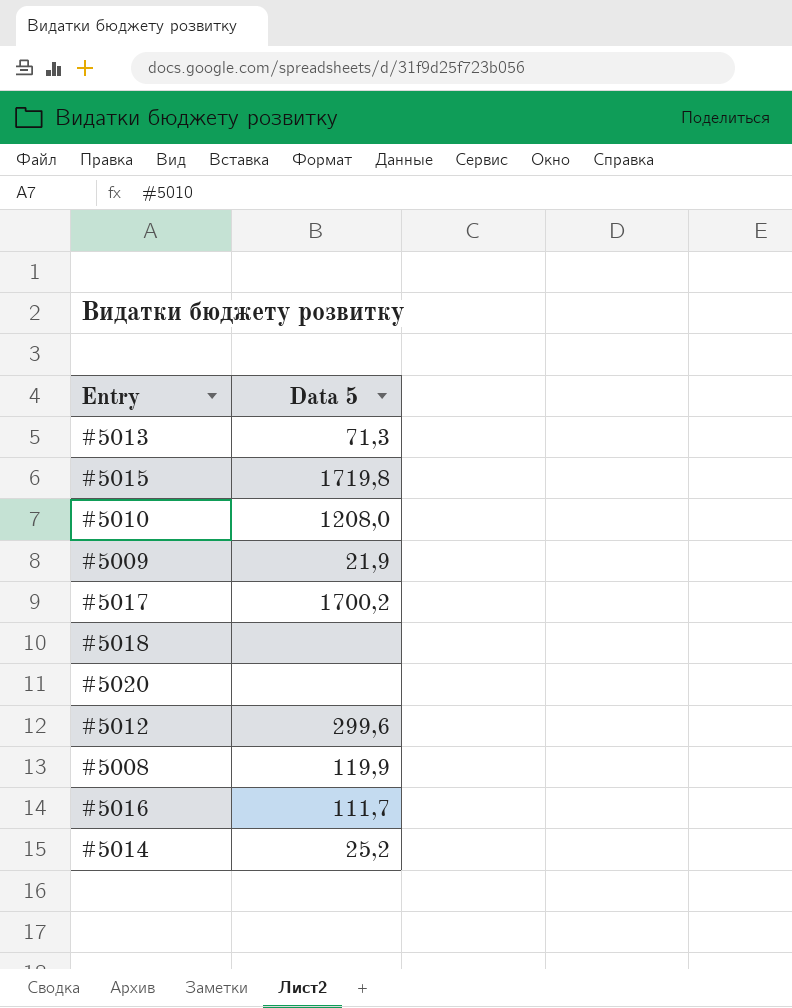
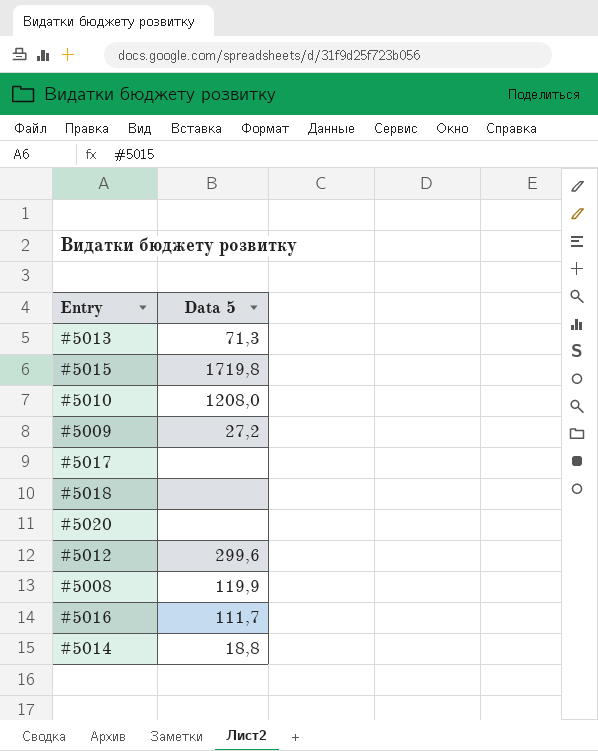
#5009 | Data 5: 21,9 -> 27,2
#5017 | Data 5: 1700,2 -> none
#5014 | Data 5: 25,2 -> 18,8

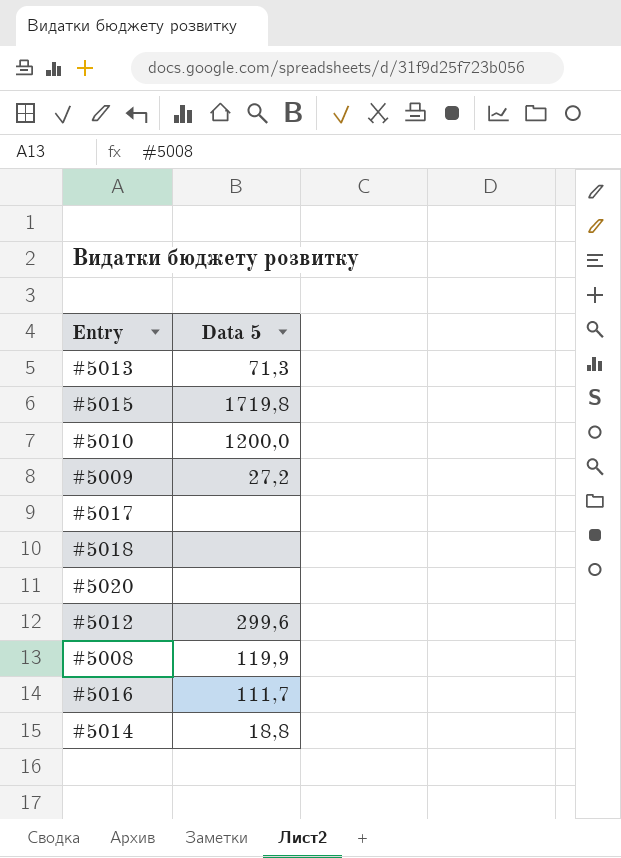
#5010 | Data 5: 1208,0 -> 1200,0

